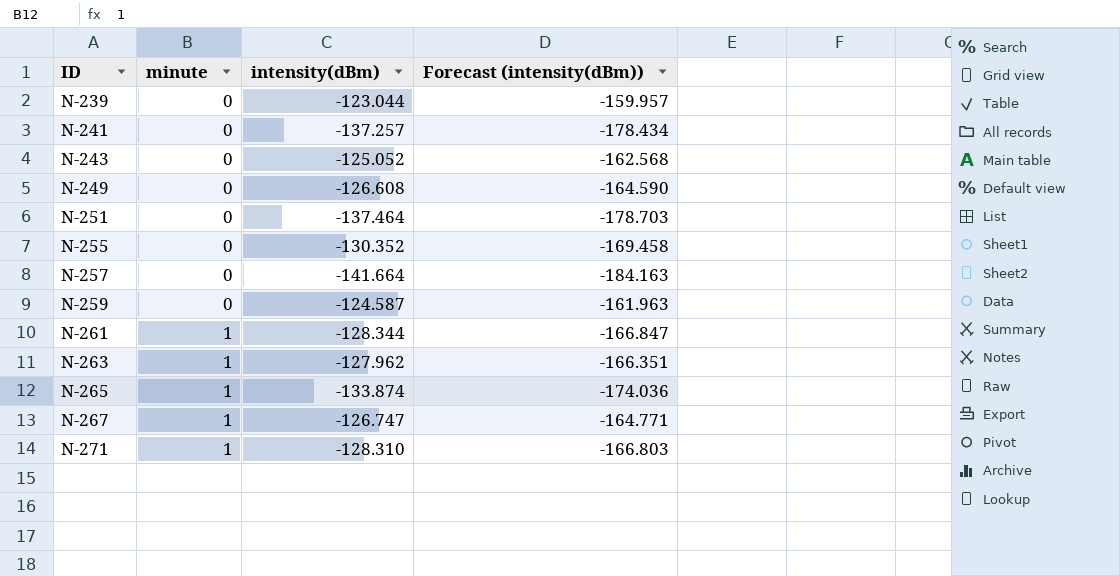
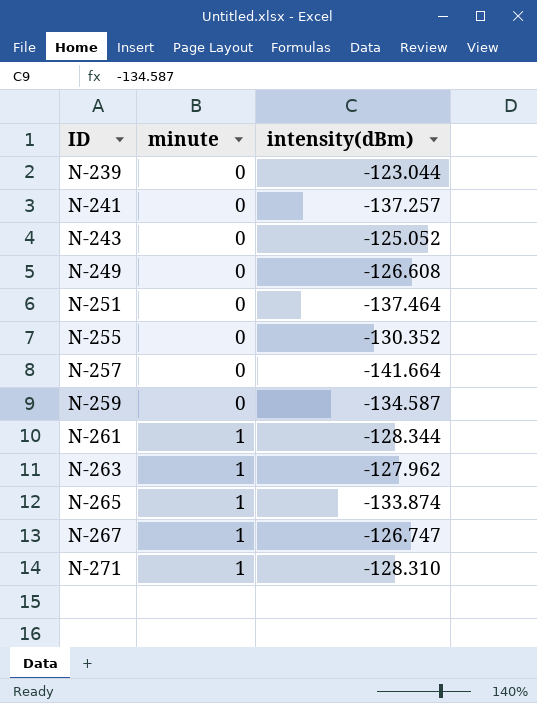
column Forecast (intensity(dBm)) | formula: [intensity(dBm)] * 1.3 -> none
N-259 | intensity(dBm): -124.587 -> -134.587

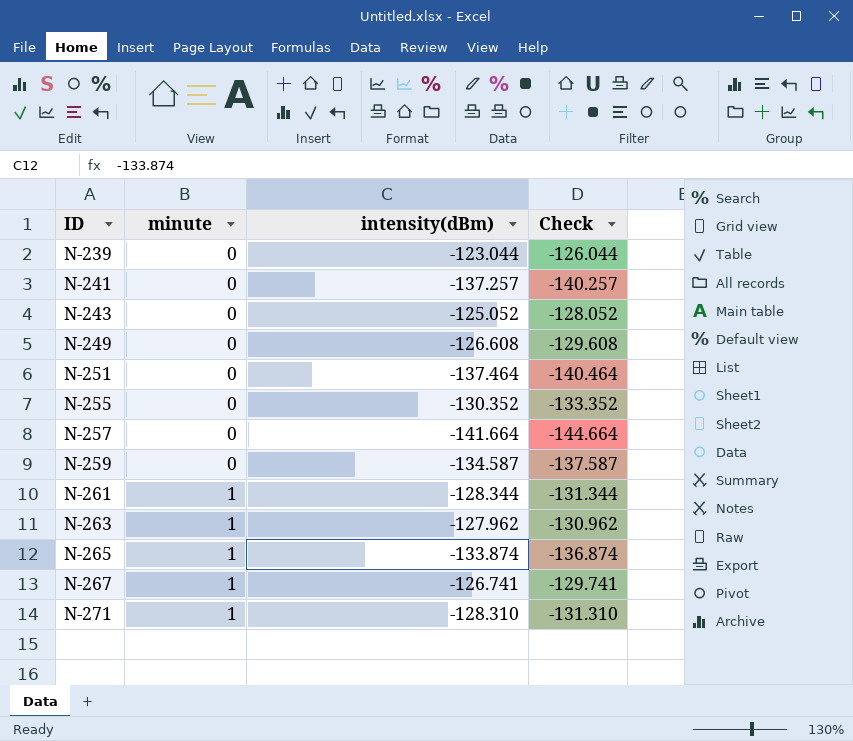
column Check | formula: none -> [intensity(dBm)] - 3
N-267 | intensity(dBm): -126.747 -> -126.741

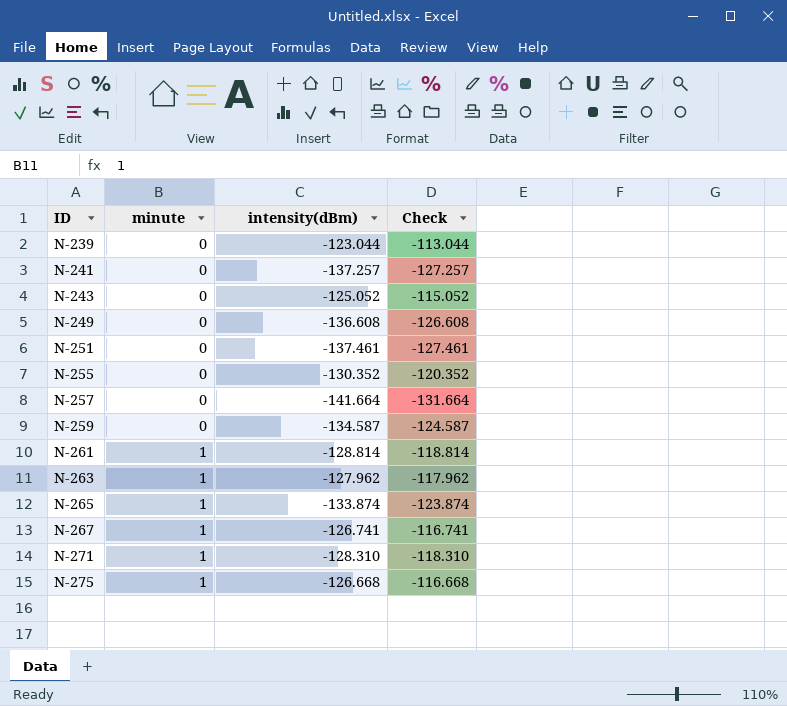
column Check | formula: [intensity(dBm)] - 3 -> [intensity(dBm)] + 10
N-249 | intensity(dBm): -126.608 -> -136.608
N-251 | intensity(dBm): -137.464 -> -137.461
N-261 | intensity(dBm): -128.344 -> -128.814
row N-275: none -> 1 | -126.668 | -116.668

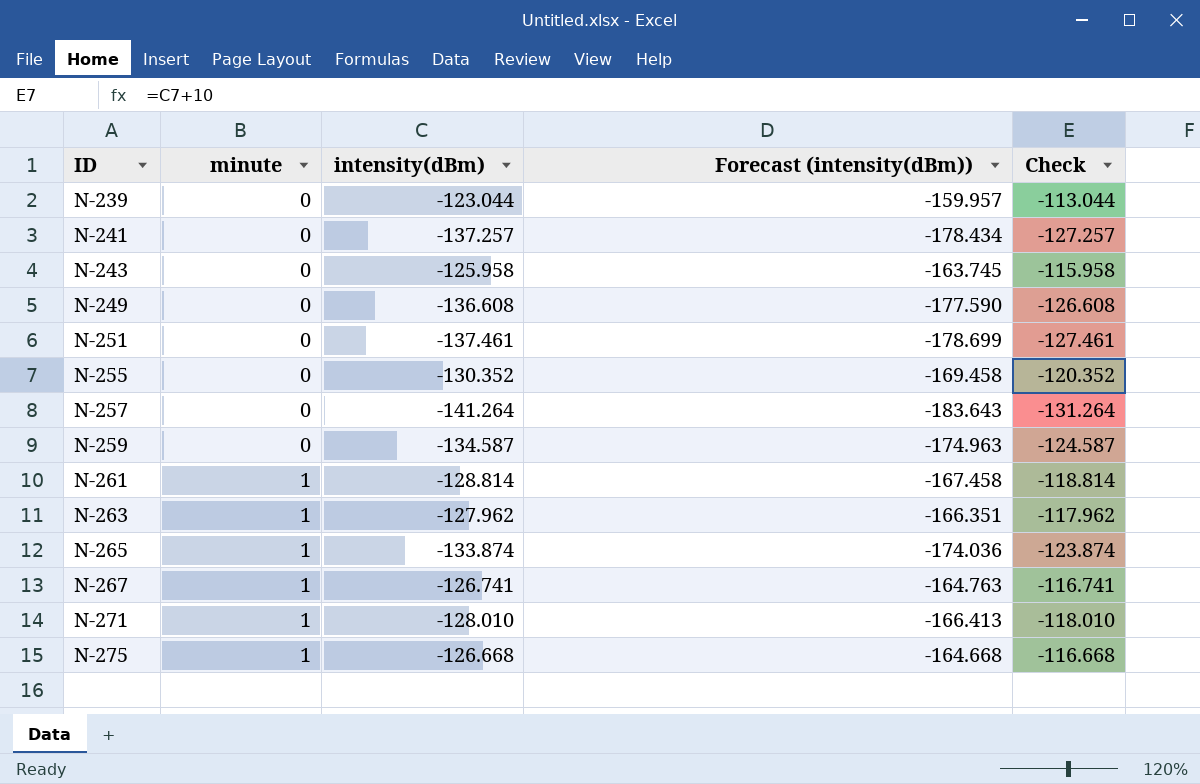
column Forecast (intensity(dBm)) | formula: none -> [intensity(dBm)] * 1.3
N-243 | intensity(dBm): -125.052 -> -125.958
N-243 | Check: -115.052 -> -115.958
N-257 | intensity(dBm): -141.664 -> -141.264
N-257 | Check: -131.664 -> -131.264
N-271 | intensity(dBm): -128.310 -> -128.010
N-271 | Check: -118.310 -> -118.010

